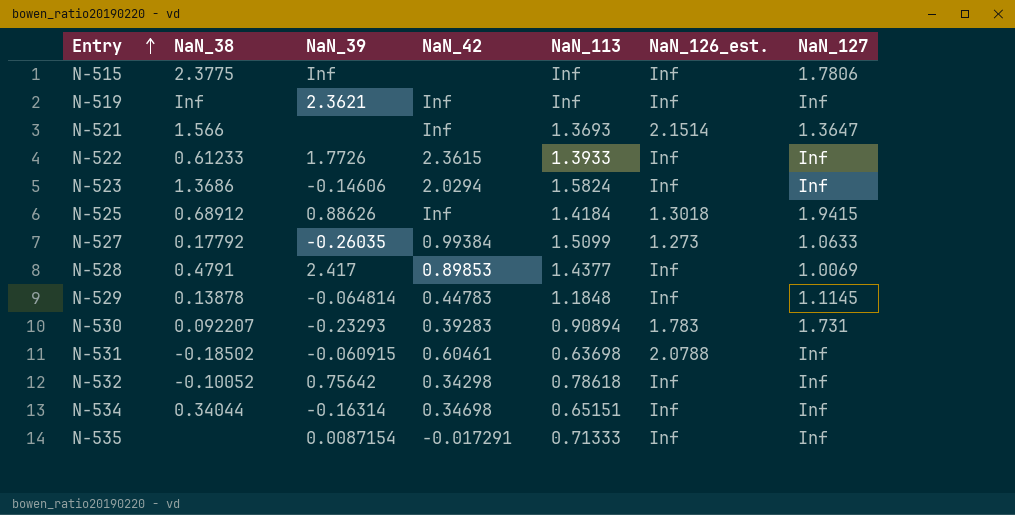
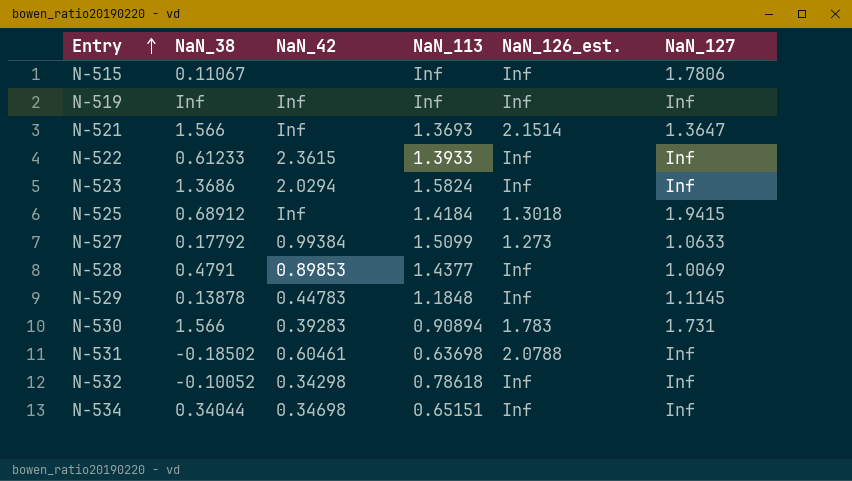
column NaN_39 | position: 3 -> none
row N-535: none | 0.0087154 | -0.017291 | 0.71333 | Inf | Inf -> none
N-515 | NaN_38: 2.3775 -> 0.11067
N-530 | NaN_38: 0.092207 -> 1.566

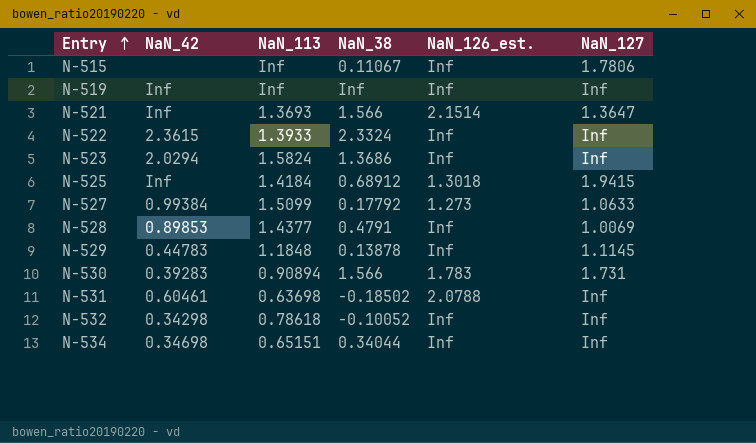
column NaN_38 | position: 2 -> 4
N-522 | NaN_38: 0.61233 -> 2.3324

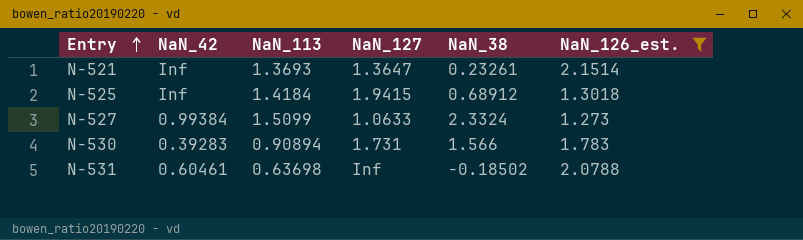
filter: none -> NaN_126_est. != Inf
column NaN_127 | position: 6 -> 4
N-521 | NaN_38: 1.566 -> 0.23261
N-527 | NaN_38: 0.17792 -> 2.3324

